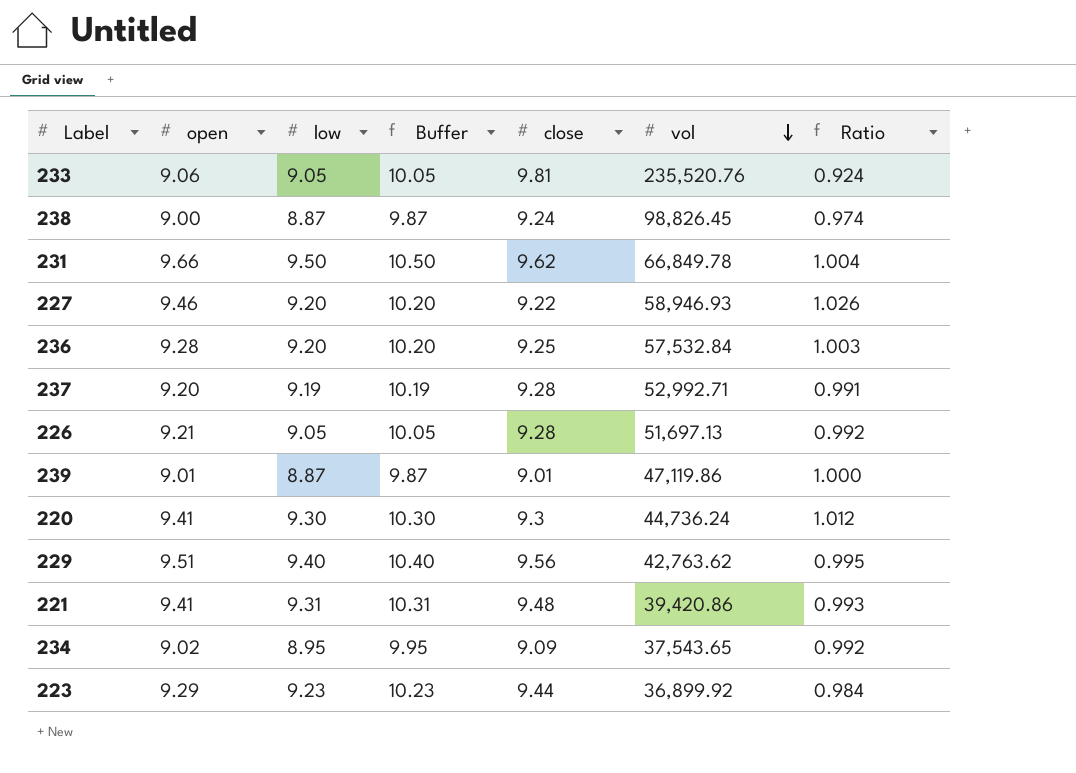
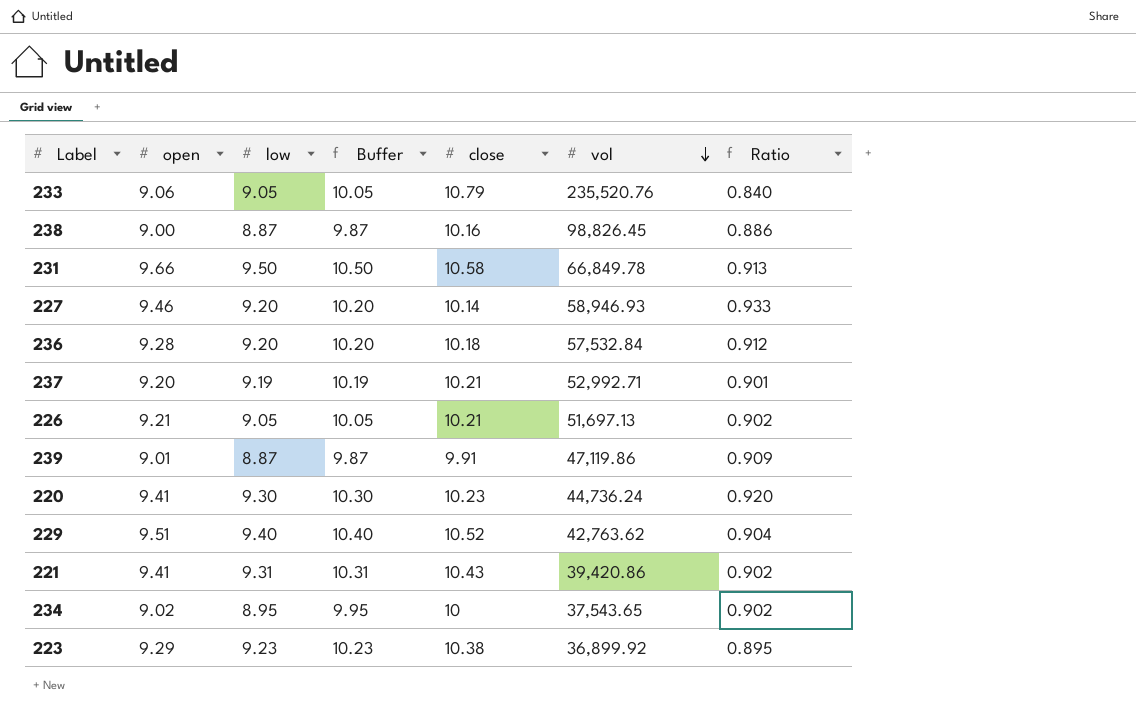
233 | close: 9.81 -> 10.79
233 | Ratio: 0.924 -> 0.840
238 | close: 9.24 -> 10.16
238 | Ratio: 0.974 -> 0.886
231 | close: 9.62 -> 10.58
231 | Ratio: 1.004 -> 0.913
227 | close: 9.22 -> 10.14
227 | Ratio: 1.026 -> 0.933
236 | close: 9.25 -> 10.18
236 | Ratio: 1.003 -> 0.912
237 | close: 9.28 -> 10.21
237 | Ratio: 0.991 -> 0.901
226 | close: 9.28 -> 10.21
226 | Ratio: 0.992 -> 0.902
239 | close: 9.01 -> 9.91
239 | Ratio: 1.000 -> 0.909
220 | close: 9.3 -> 10.23
220 | Ratio: 1.012 -> 0.920
229 | close: 9.56 -> 10.52
229 | Ratio: 0.995 -> 0.904
221 | close: 9.48 -> 10.43
221 | Ratio: 0.993 -> 0.902
234 | close: 9.09 -> 10
234 | Ratio: 0.992 -> 0.902
223 | close: 9.44 -> 10.38
223 | Ratio: 0.984 -> 0.895

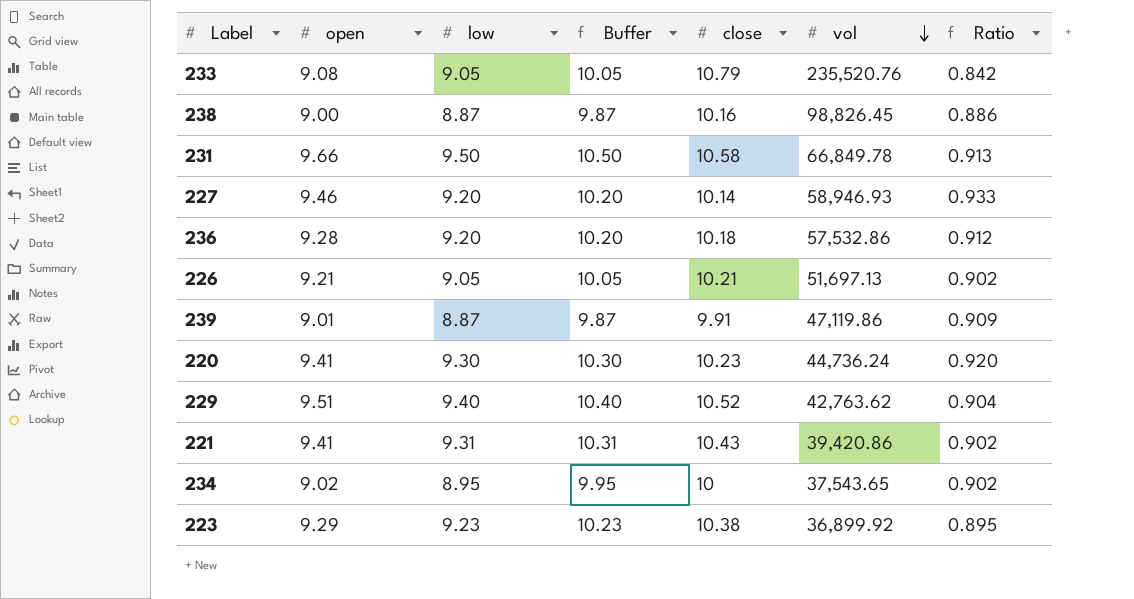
row 237: 9.20 | 9.19 | 10.19 | 10.21 | 52,992.71 | 0.901 -> none
233 | open: 9.06 -> 9.08
233 | Ratio: 0.840 -> 0.842
236 | vol: 57,532.84 -> 57,532.86

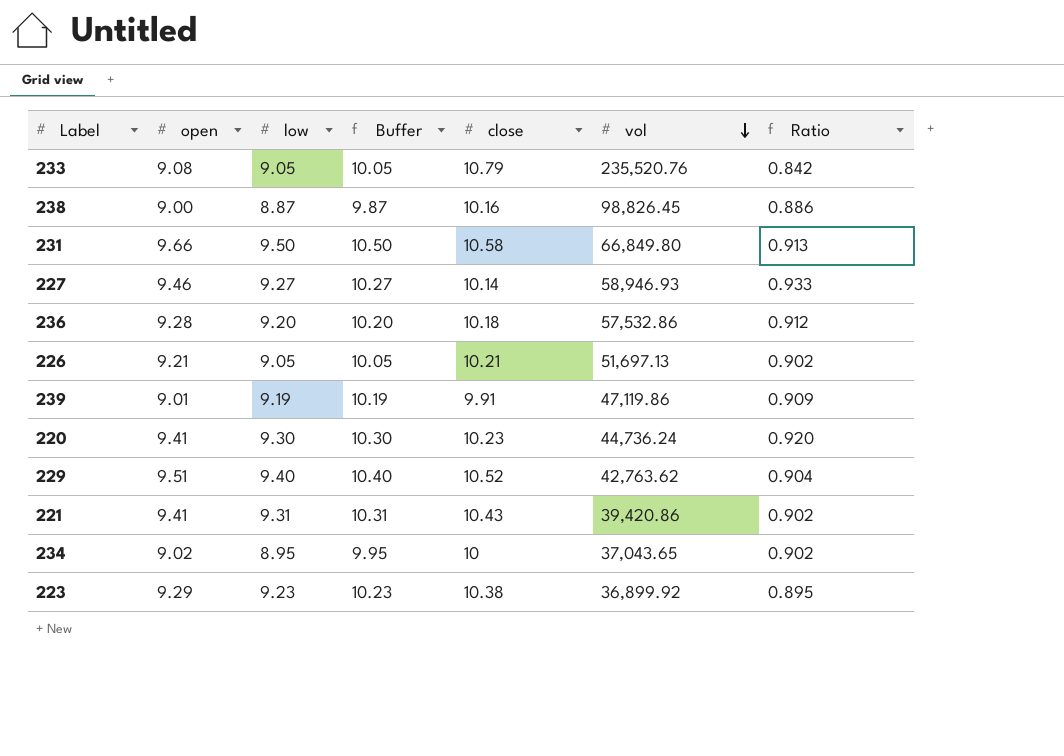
231 | vol: 66,849.78 -> 66,849.80
227 | low: 9.20 -> 9.27
227 | Buffer: 10.20 -> 10.27
239 | low: 8.87 -> 9.19
239 | Buffer: 9.87 -> 10.19
234 | vol: 37,543.65 -> 37,043.65

